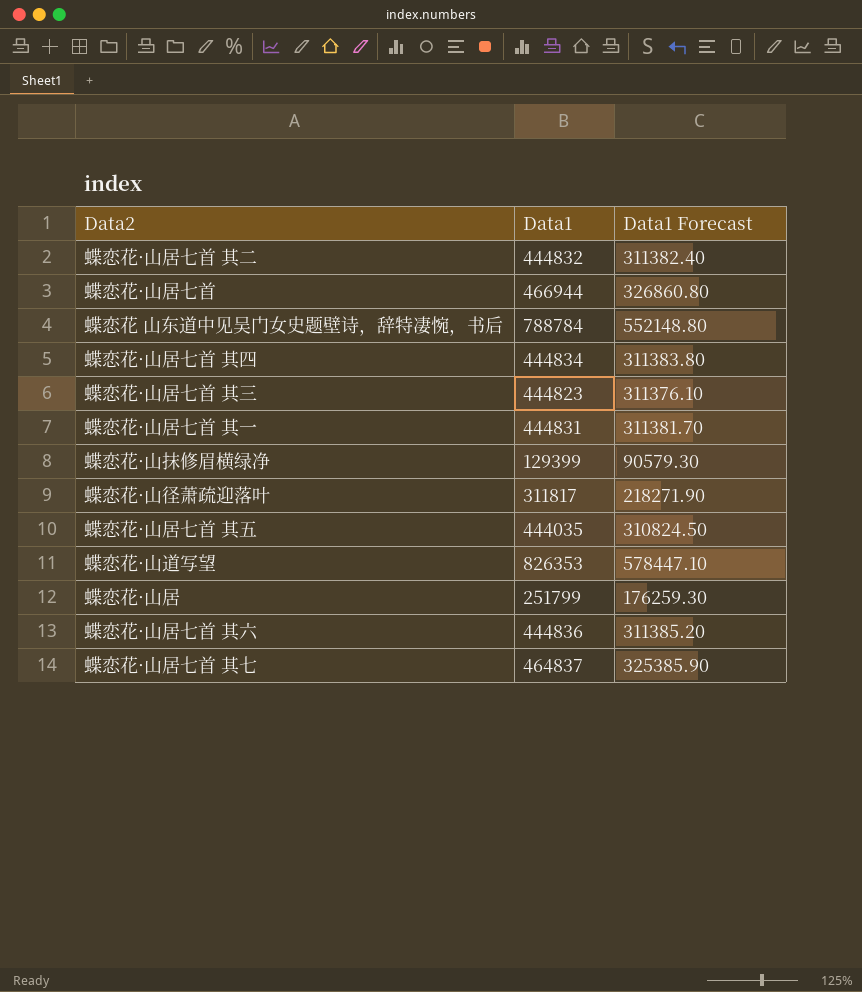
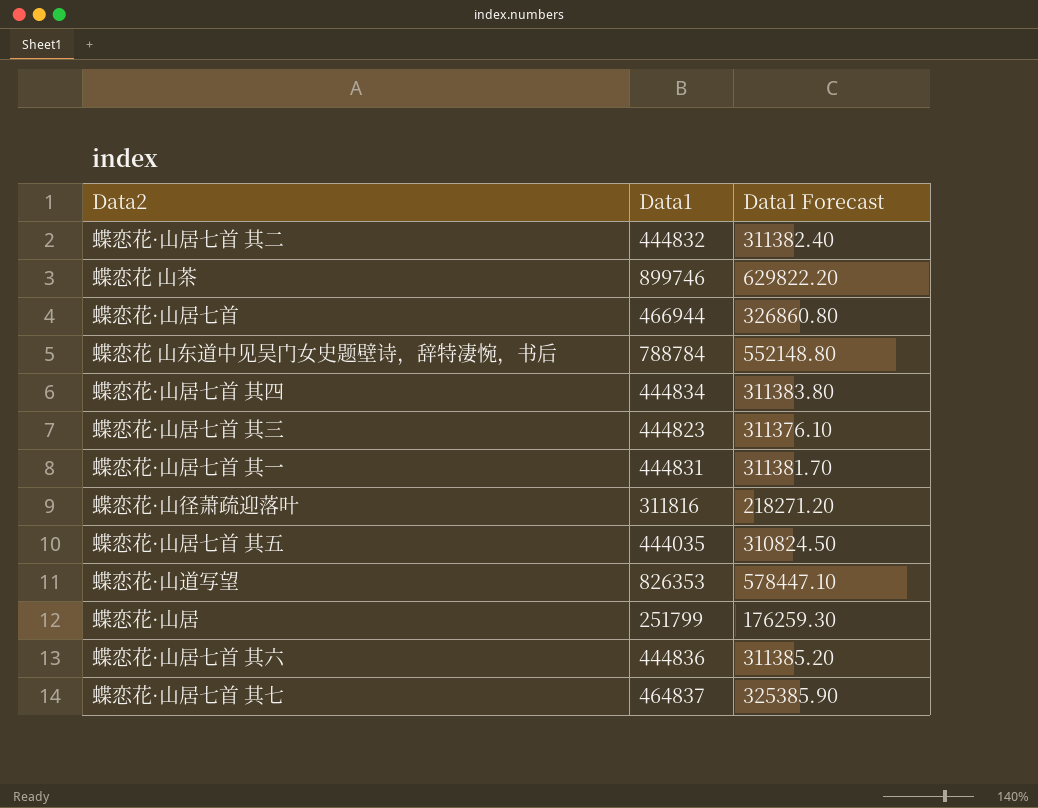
row 蝶恋花·山抹修眉横绿净: 129399 | 90579.30 -> none
row 蝶恋花 山茶: none -> 899746 | 629822.20
蝶恋花·山径萧疏迎落叶 | Data1: 311817 -> 311816
蝶恋花·山径萧疏迎落叶 | Data1 Forecast: 218271.90 -> 218271.20

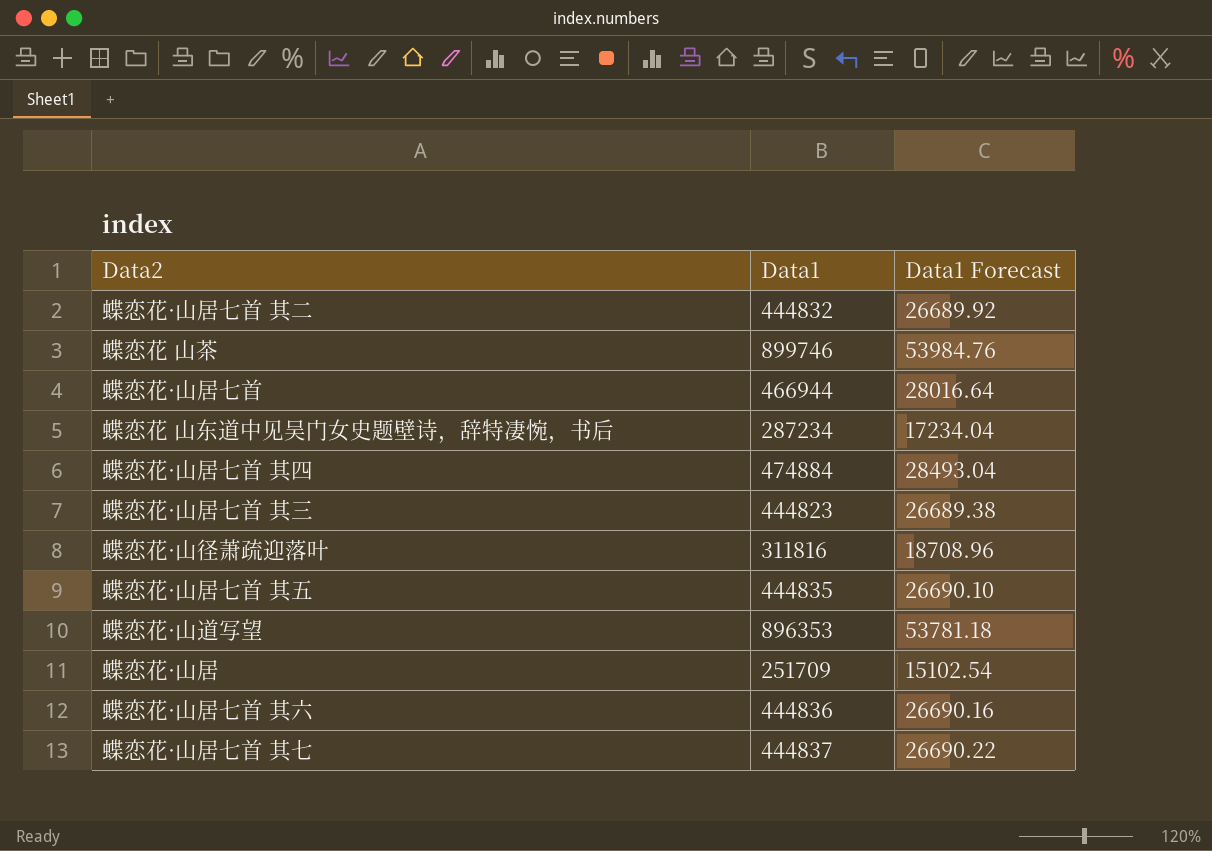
column Data1 Forecast | formula: [Data1] * 0.7 -> [Data1] * 0.06
row 蝶恋花·山居七首 其一: 444831 | 311381.70 -> none
蝶恋花 山东道中见吴门女史题壁诗，辞特凄惋，书后 | Data1: 788784 -> 287234
蝶恋花·山居七首 其四 | Data1: 444834 -> 474884
蝶恋花·山居七首 其五 | Data1: 444035 -> 444835
蝶恋花·山道写望 | Data1: 826353 -> 896353
蝶恋花·山居 | Data1: 251799 -> 251709
蝶恋花·山居七首 其七 | Data1: 464837 -> 444837

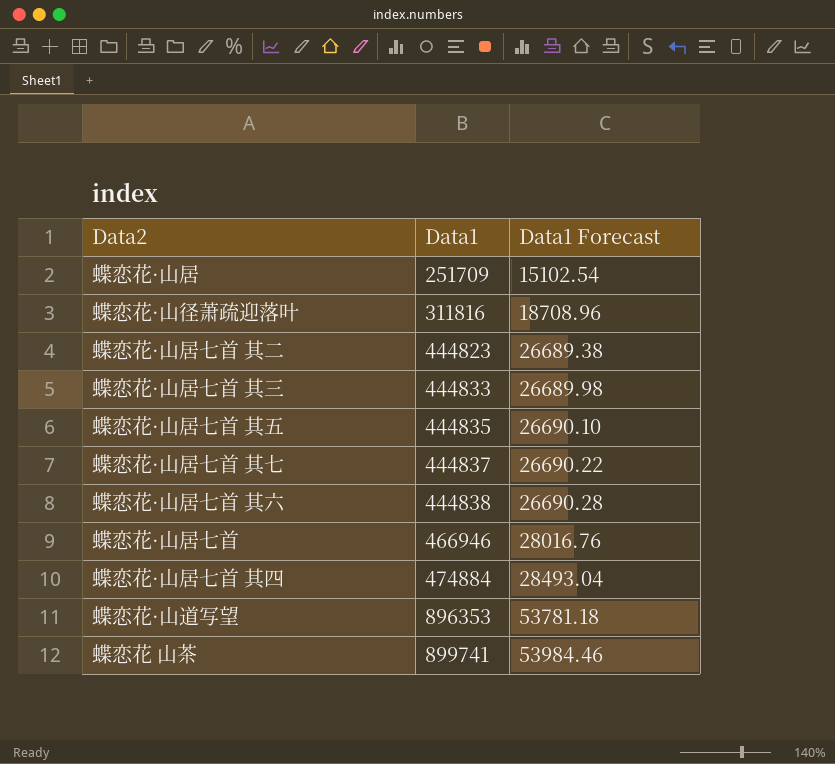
row order: none -> Data1 ascending
row 蝶恋花 山东道中见吴门女史题壁诗，辞特凄惋，书后: 287234 | 17234.04 -> none
蝶恋花·山居七首 其二 | Data1: 444832 -> 444823
蝶恋花·山居七首 其二 | Data1 Forecast: 26689.92 -> 26689.38
蝶恋花·山居七首 其三 | Data1: 444823 -> 444833
蝶恋花·山居七首 其三 | Data1 Forecast: 26689.38 -> 26689.98
蝶恋花·山居七首 其六 | Data1: 444836 -> 444838
蝶恋花·山居七首 其六 | Data1 Forecast: 26690.16 -> 26690.28
蝶恋花·山居七首 | Data1: 466944 -> 466946
蝶恋花·山居七首 | Data1 Forecast: 28016.64 -> 28016.76
蝶恋花 山茶 | Data1: 899746 -> 899741
蝶恋花 山茶 | Data1 Forecast: 53984.76 -> 53984.46

